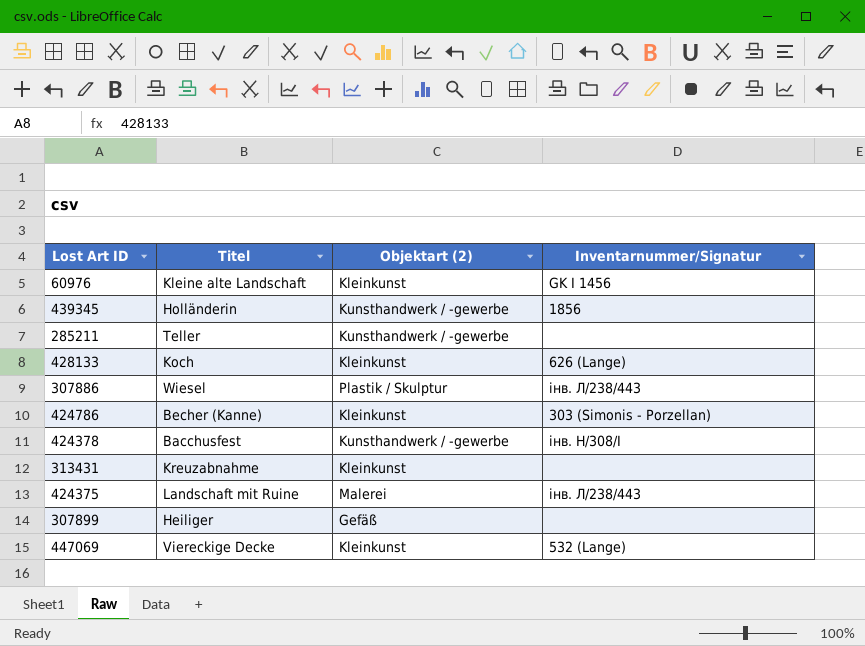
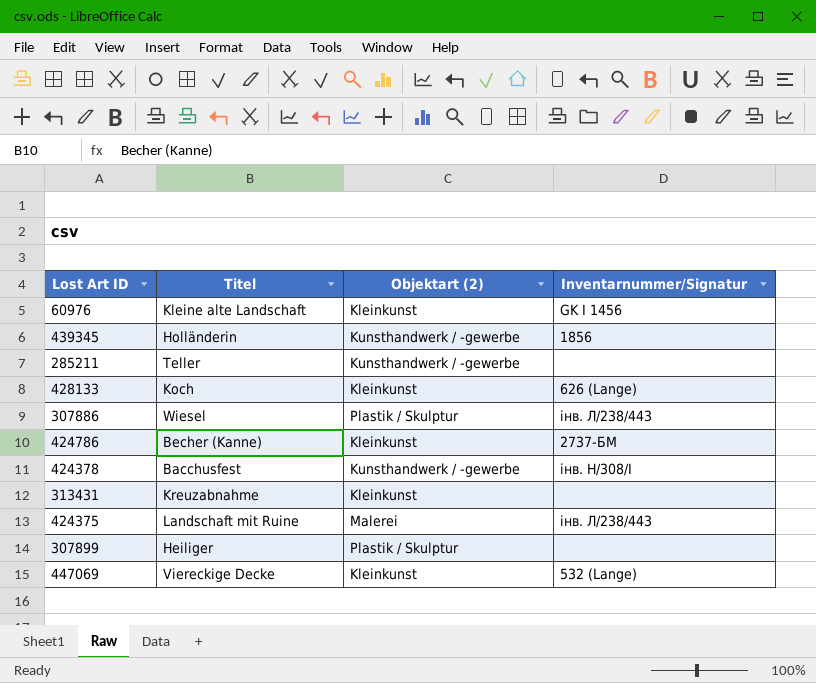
424786 | Inventarnummer/Signatur: 303 (Simonis - Porzellan) -> 2737-БМ
307899 | Objektart (2): Gefäß -> Plastik / Skulptur

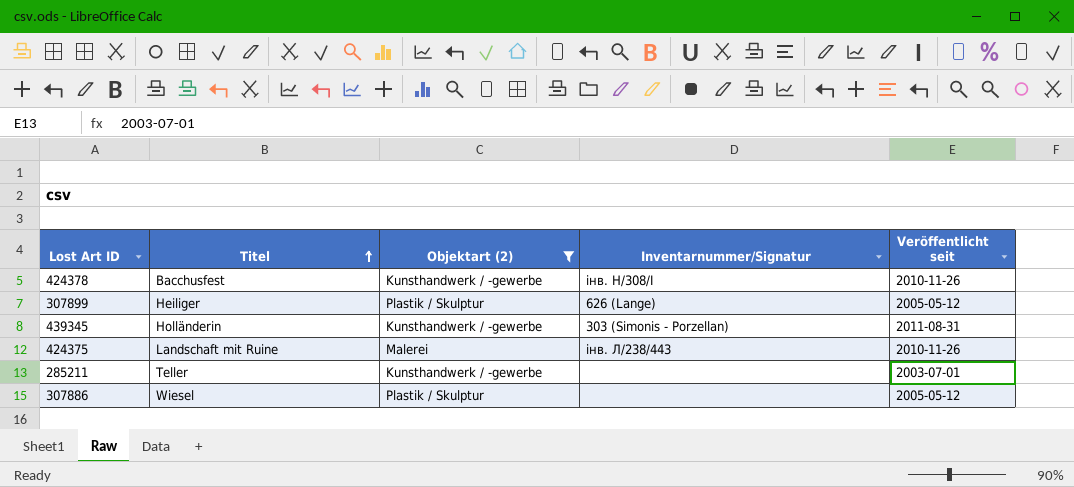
filter: none -> Objektart (2) != Kleinkunst
row order: none -> Titel ascending
column Veröffentlicht seit | position: none -> 5
307899 | Inventarnummer/Signatur: none -> 626 (Lange)
439345 | Inventarnummer/Signatur: 1856 -> 303 (Simonis - Porzellan)
307886 | Inventarnummer/Signatur: інв. Л/238/443 -> none

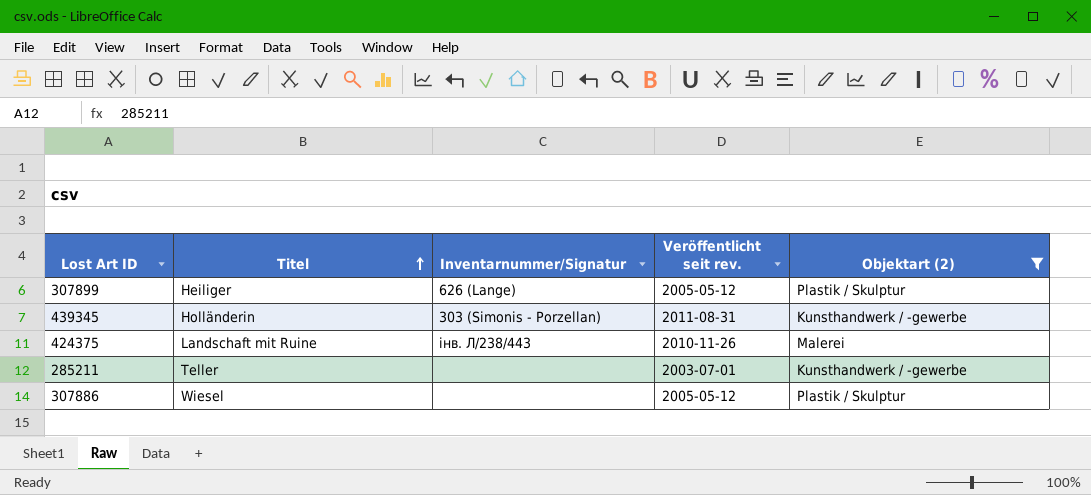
column name: Veröffentlicht seit -> Veröffentlicht seit rev.
column Objektart (2) | position: 3 -> 5
row 424378: Bacchusfest | Kunsthandwerk / -gewerbe | інв. Н/308/І | 2010-11-26 -> none

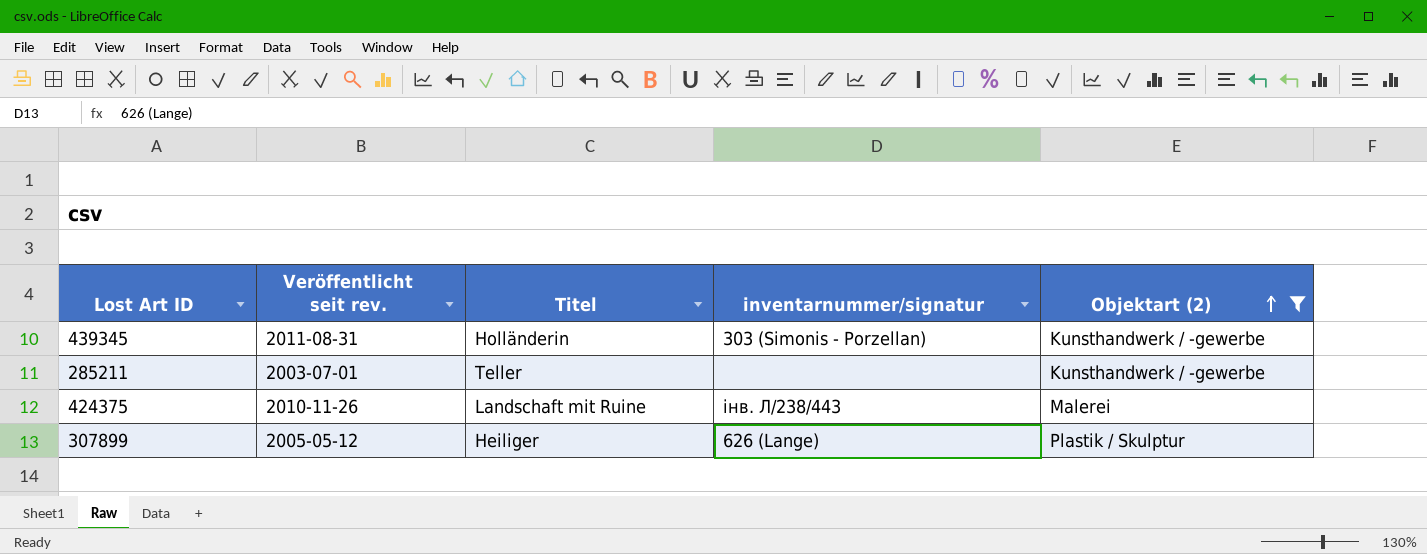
row order: Titel ascending -> Objektart (2) ascending
column Veröffentlicht seit rev. | position: 4 -> 2
column name: Inventarnummer/Signatur -> inventarnummer/signatur
row 307886: Wiesel | none | 2005-05-12 | Plastik / Skulptur -> none

